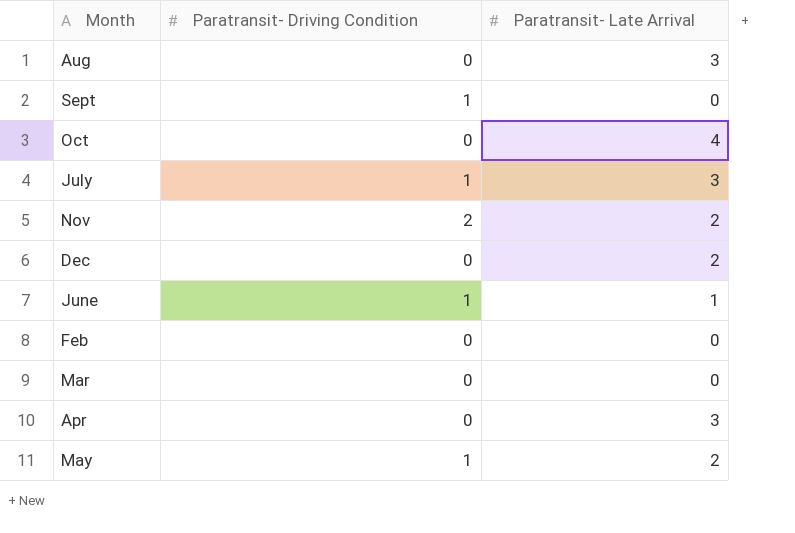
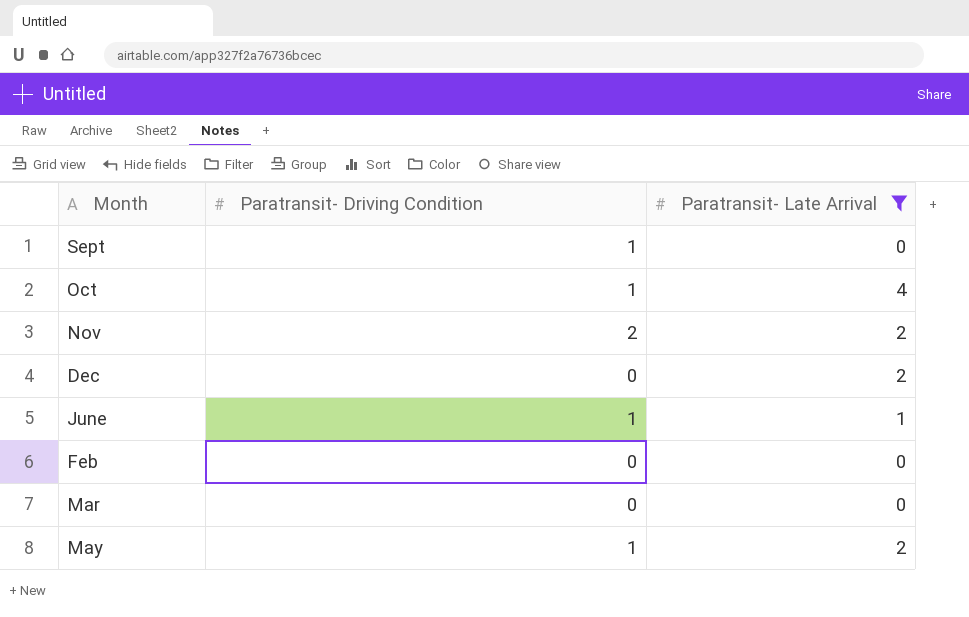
filter: none -> Paratransit- Late Arrival != 3
Oct | Paratransit- Driving Condition: 0 -> 1

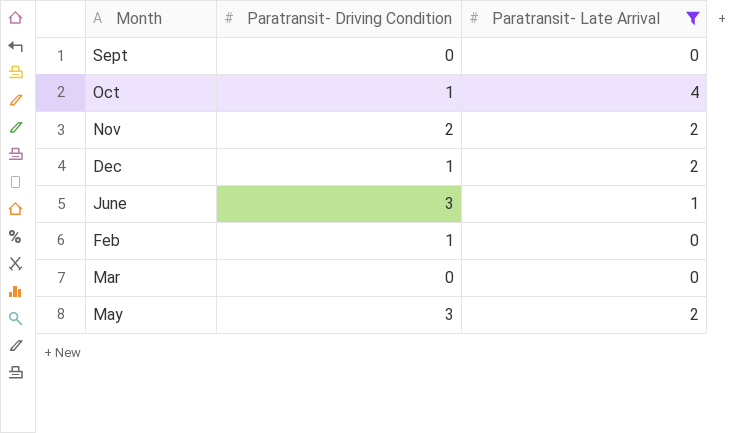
Sept | Paratransit- Driving Condition: 1 -> 0
Dec | Paratransit- Driving Condition: 0 -> 1
June | Paratransit- Driving Condition: 1 -> 3
Feb | Paratransit- Driving Condition: 0 -> 1
May | Paratransit- Driving Condition: 1 -> 3

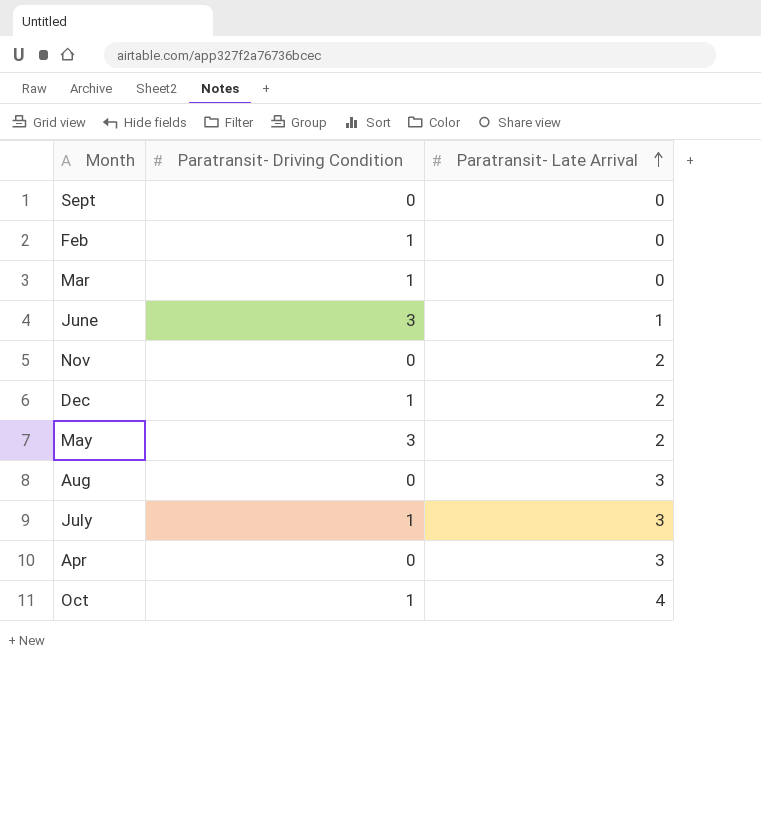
filter: Paratransit- Late Arrival != 3 -> none
row order: none -> Paratransit- Late Arrival ascending
Mar | Paratransit- Driving Condition: 0 -> 1
Nov | Paratransit- Driving Condition: 2 -> 0

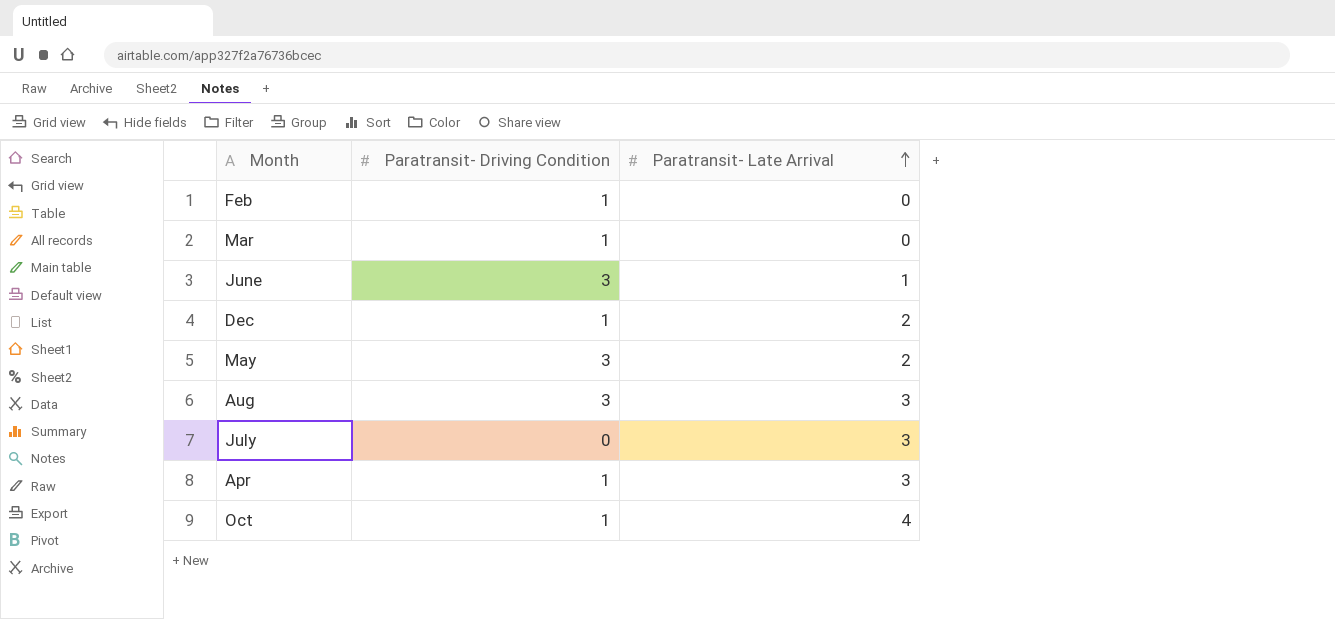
row Sept: 0 | 0 -> none
row Nov: 0 | 2 -> none
Aug | Paratransit- Driving Condition: 0 -> 3
July | Paratransit- Driving Condition: 1 -> 0
Apr | Paratransit- Driving Condition: 0 -> 1

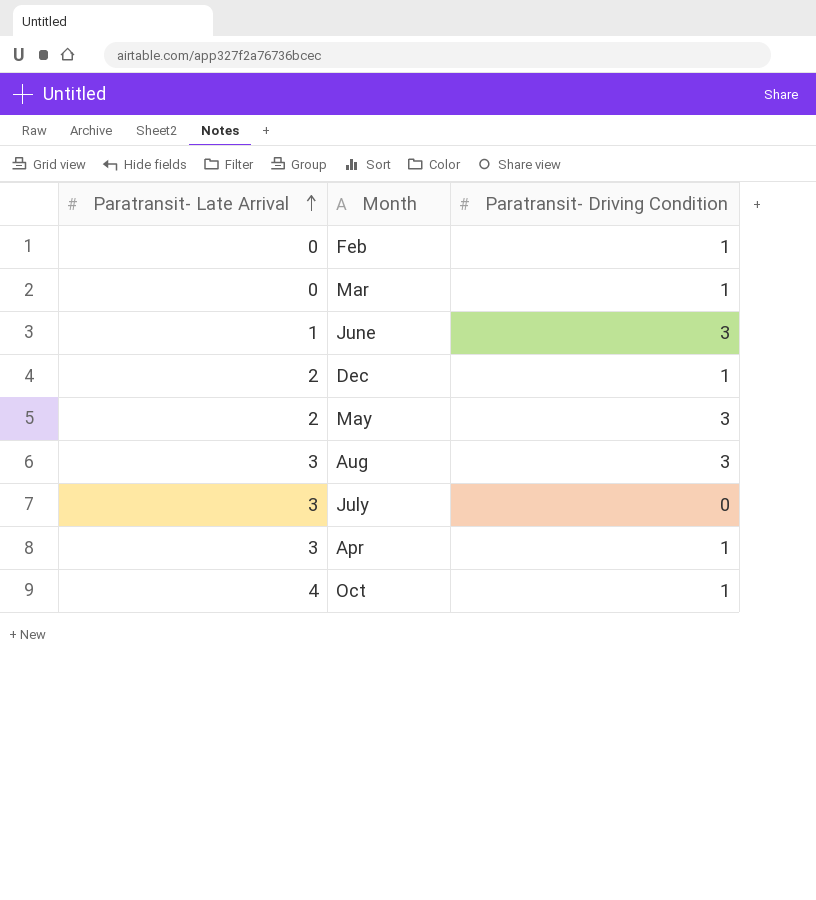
column Paratransit- Late Arrival | position: 3 -> 1

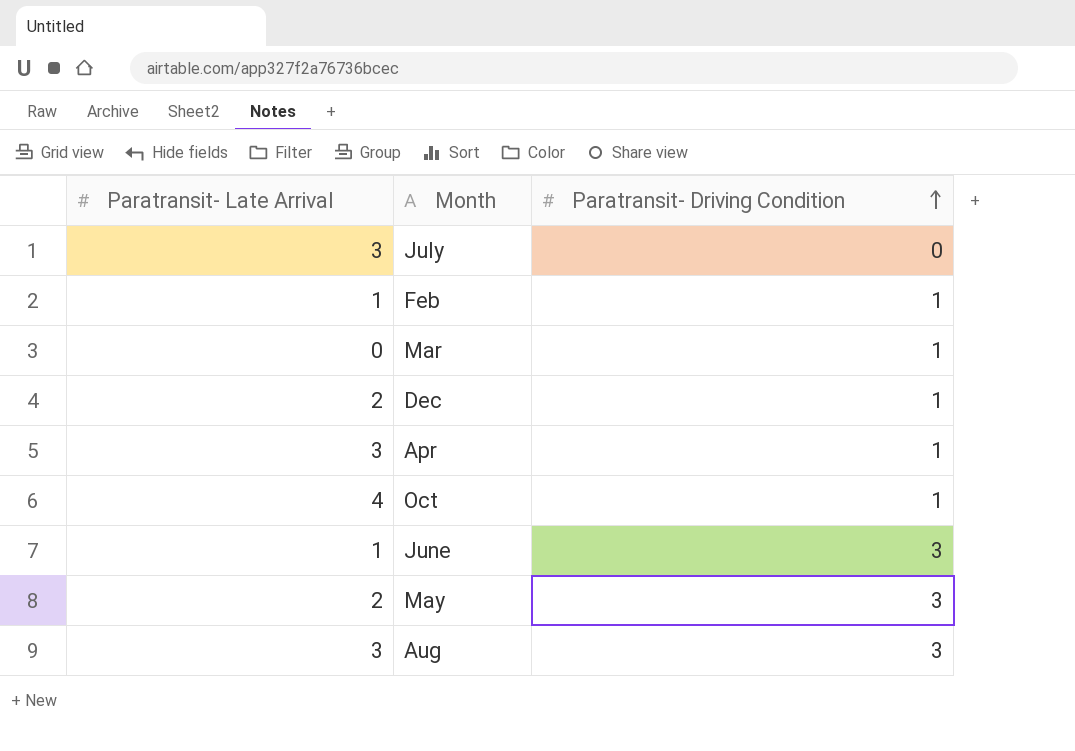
row order: Paratransit- Late Arrival ascending -> Paratransit- Driving Condition ascending
Feb | Paratransit- Late Arrival: 0 -> 1

